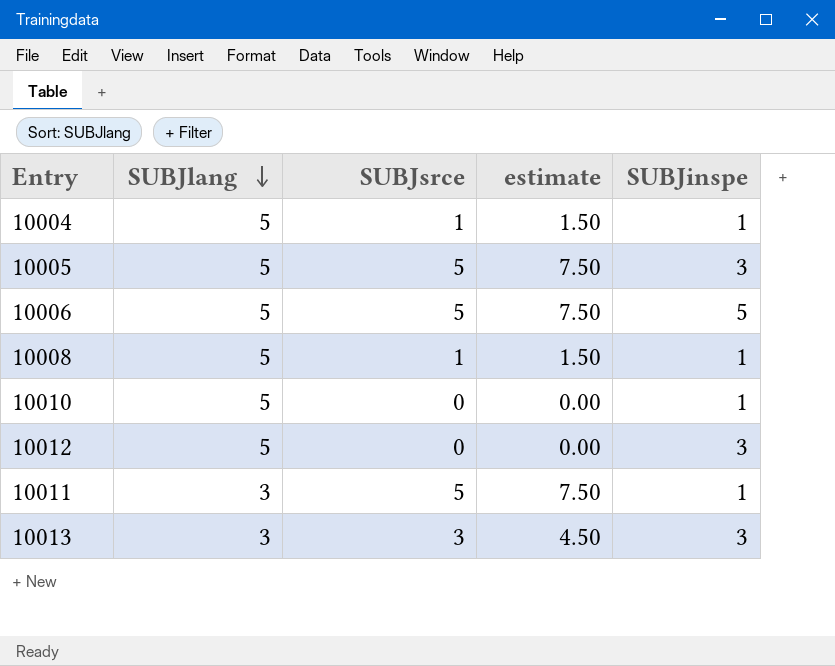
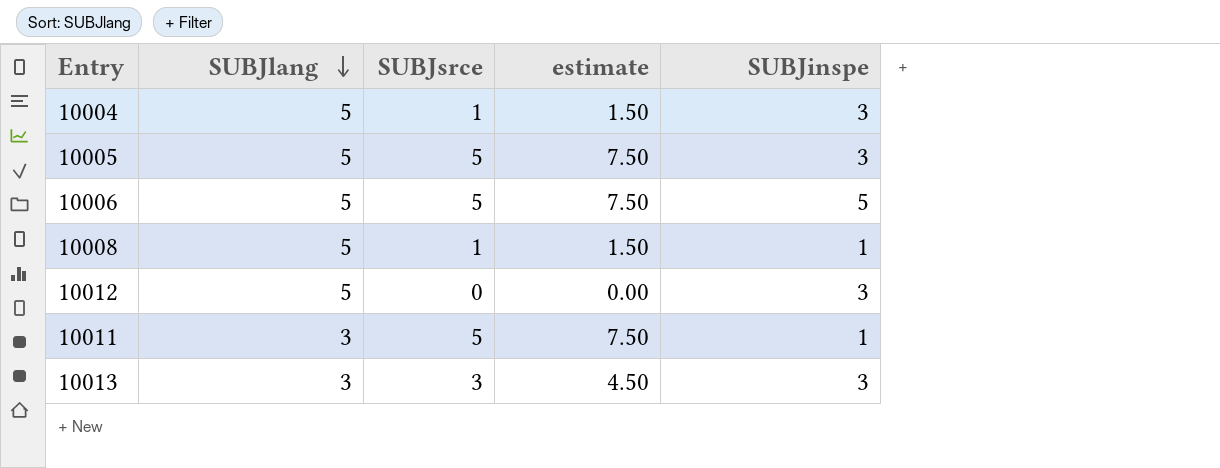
row 10010: 5 | 0 | 0.00 | 1 -> none
10004 | SUBJinspe: 1 -> 3

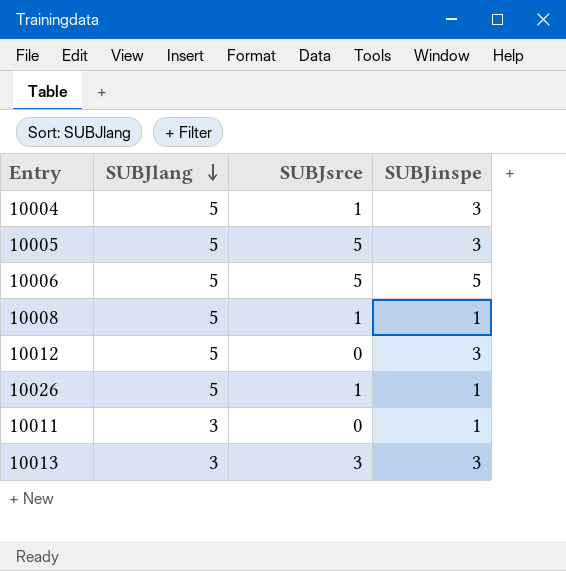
column estimate | formula: [SUBJsrce] * 1.5 -> none
row 10026: none -> 5 | 1 | 1
10011 | SUBJsrce: 5 -> 0

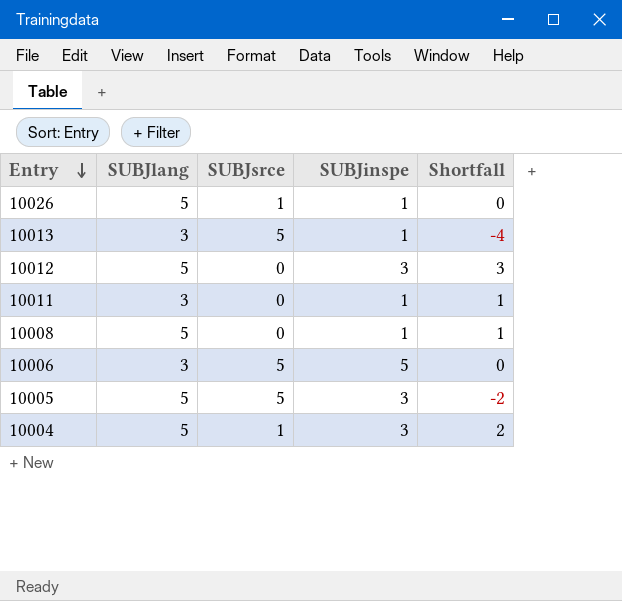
row order: SUBJlang descending -> Entry descending
column Shortfall | formula: none -> [SUBJinspe] - [SUBJsrce]
10013 | SUBJsrce: 3 -> 5
10013 | SUBJinspe: 3 -> 1
10008 | SUBJsrce: 1 -> 0
10006 | SUBJlang: 5 -> 3

